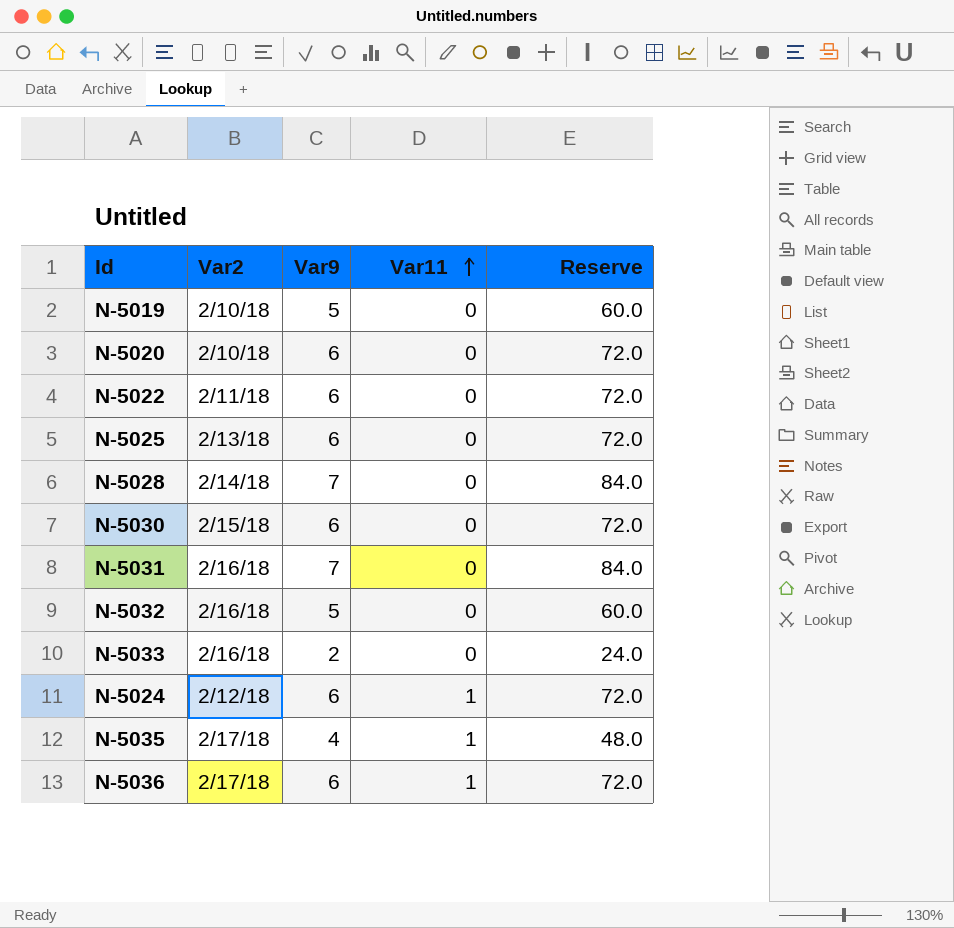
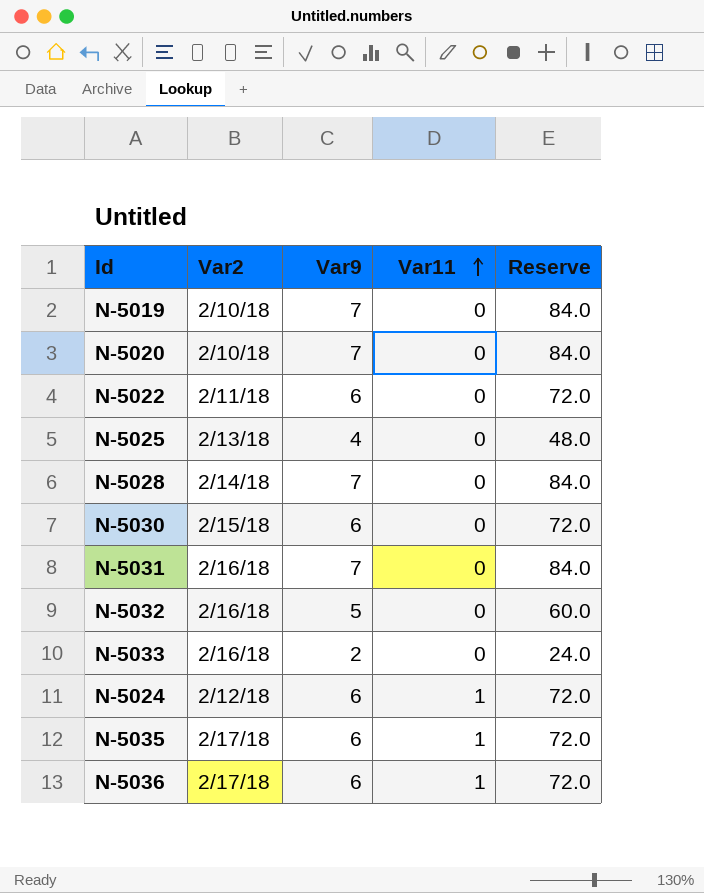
N-5019 | Var9: 5 -> 7
N-5019 | Reserve: 60.0 -> 84.0
N-5020 | Var9: 6 -> 7
N-5020 | Reserve: 72.0 -> 84.0
N-5025 | Var9: 6 -> 4
N-5025 | Reserve: 72.0 -> 48.0
N-5035 | Var9: 4 -> 6
N-5035 | Reserve: 48.0 -> 72.0

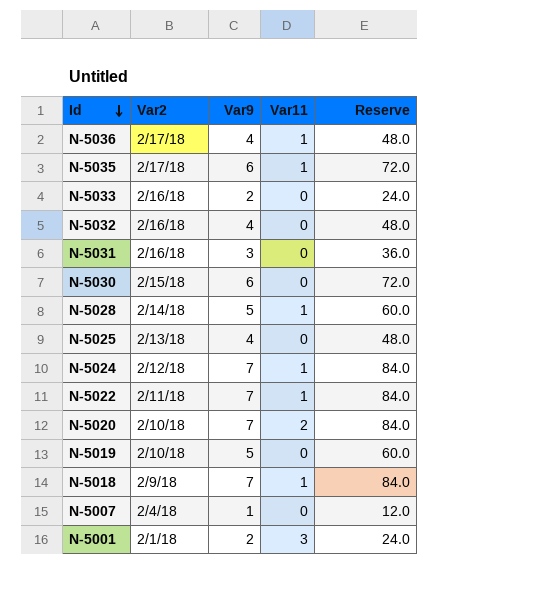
row order: Var11 ascending -> Id descending
N-5036 | Var9: 6 -> 4
N-5036 | Reserve: 72.0 -> 48.0
N-5032 | Var9: 5 -> 4
N-5032 | Reserve: 60.0 -> 48.0
N-5031 | Var9: 7 -> 3
N-5031 | Reserve: 84.0 -> 36.0
N-5028 | Var9: 7 -> 5
N-5028 | Var11: 0 -> 1
N-5028 | Reserve: 84.0 -> 60.0
N-5024 | Var9: 6 -> 7
N-5024 | Reserve: 72.0 -> 84.0
N-5022 | Var9: 6 -> 7
N-5022 | Var11: 0 -> 1
N-5022 | Reserve: 72.0 -> 84.0
N-5020 | Var11: 0 -> 2
N-5019 | Var9: 7 -> 5
N-5019 | Reserve: 84.0 -> 60.0
row N-5018: none -> 2/9/18 | 7 | 1 | 84.0
row N-5007: none -> 2/4/18 | 1 | 0 | 12.0
row N-5001: none -> 2/1/18 | 2 | 3 | 24.0

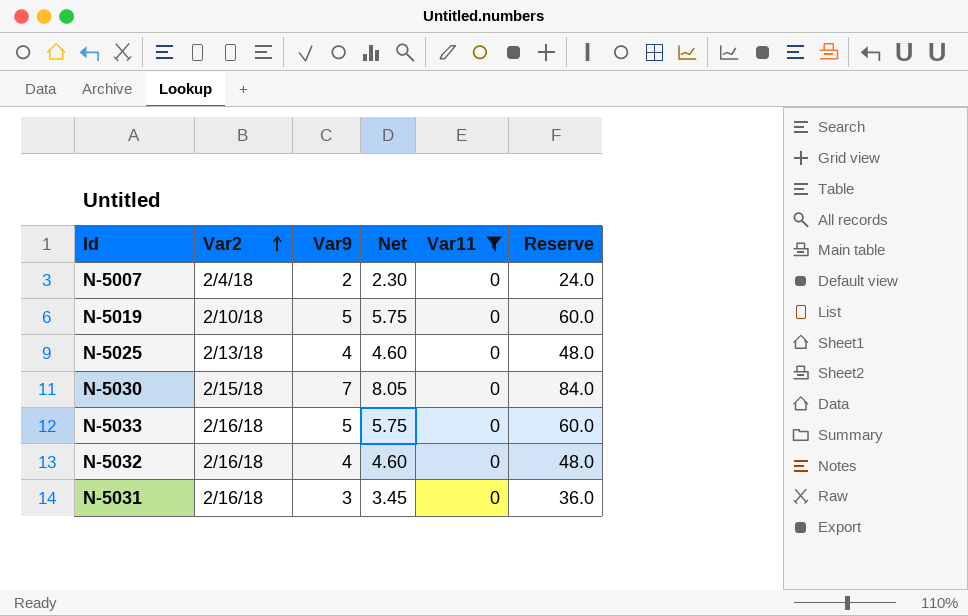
filter: none -> Var11 = 0
row order: Id descending -> Var2 ascending
column Net | formula: none -> [Var9] * 1.15
N-5007 | Var9: 1 -> 2
N-5007 | Reserve: 12.0 -> 24.0
N-5030 | Var9: 6 -> 7
N-5030 | Reserve: 72.0 -> 84.0
N-5033 | Var9: 2 -> 5
N-5033 | Reserve: 24.0 -> 60.0

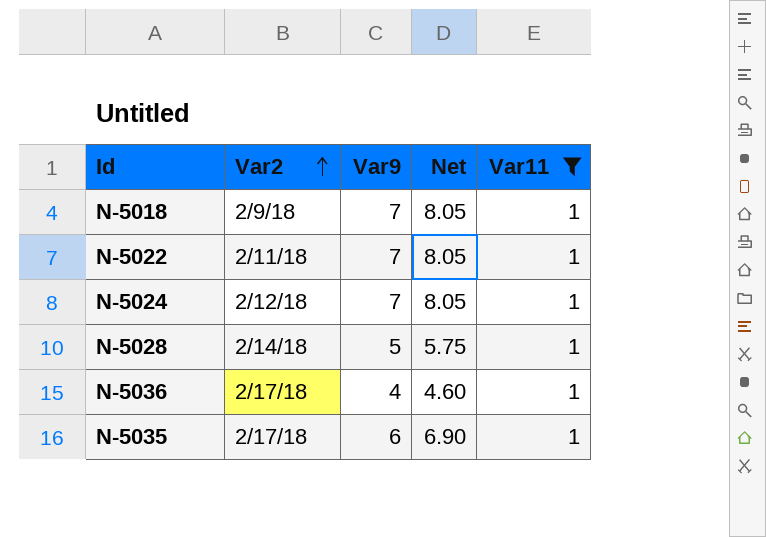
filter: Var11 = 0 -> Var11 = 1
column Reserve | formula: [Var9] * 12 -> none

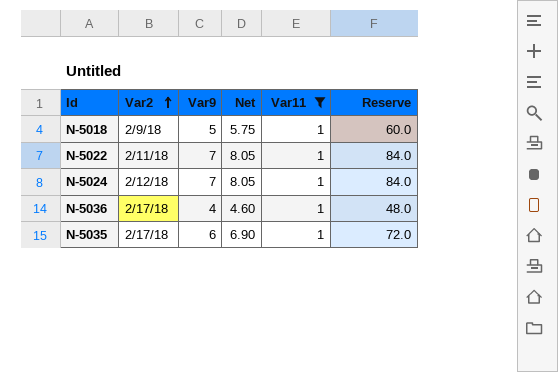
column Reserve | formula: none -> [Var9] * 12
row N-5028: 2/14/18 | 5 | 5.75 | 1 -> none
N-5018 | Var9: 7 -> 5
N-5018 | Net: 8.05 -> 5.75

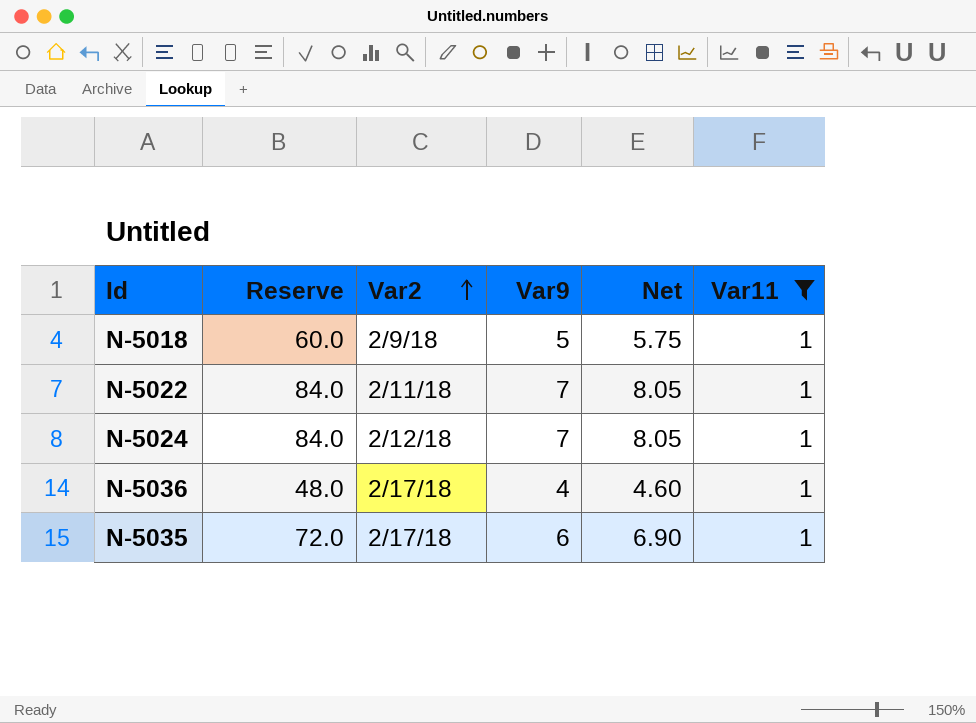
column Reserve | position: 6 -> 2

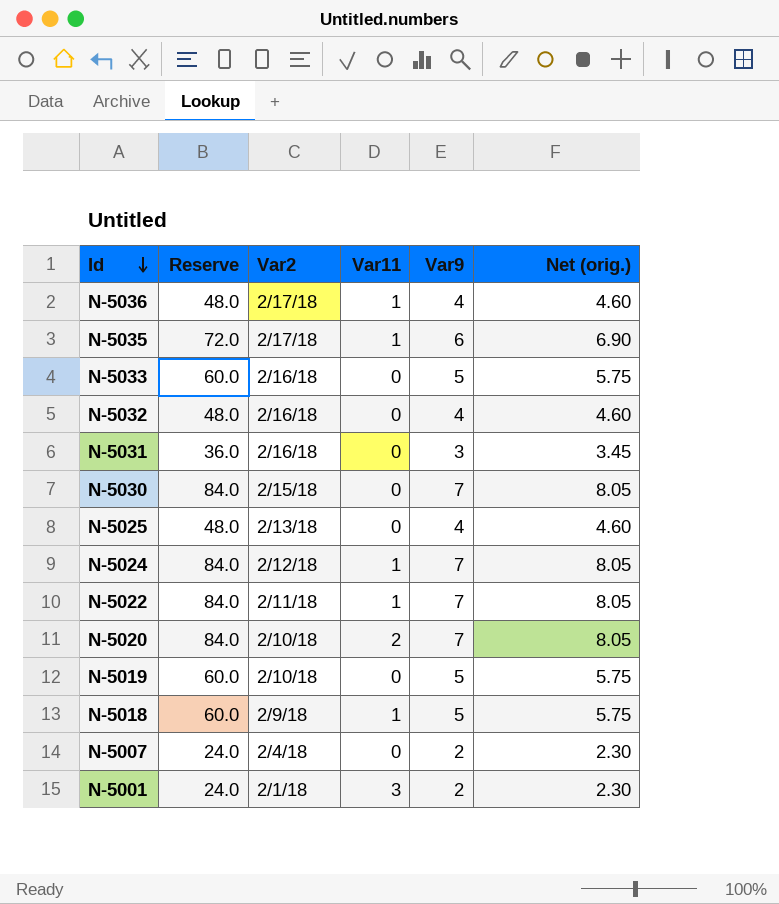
filter: Var11 = 1 -> none
row order: Var2 ascending -> Id descending
column Var11 | position: 6 -> 4
column name: Net -> Net (orig.)

